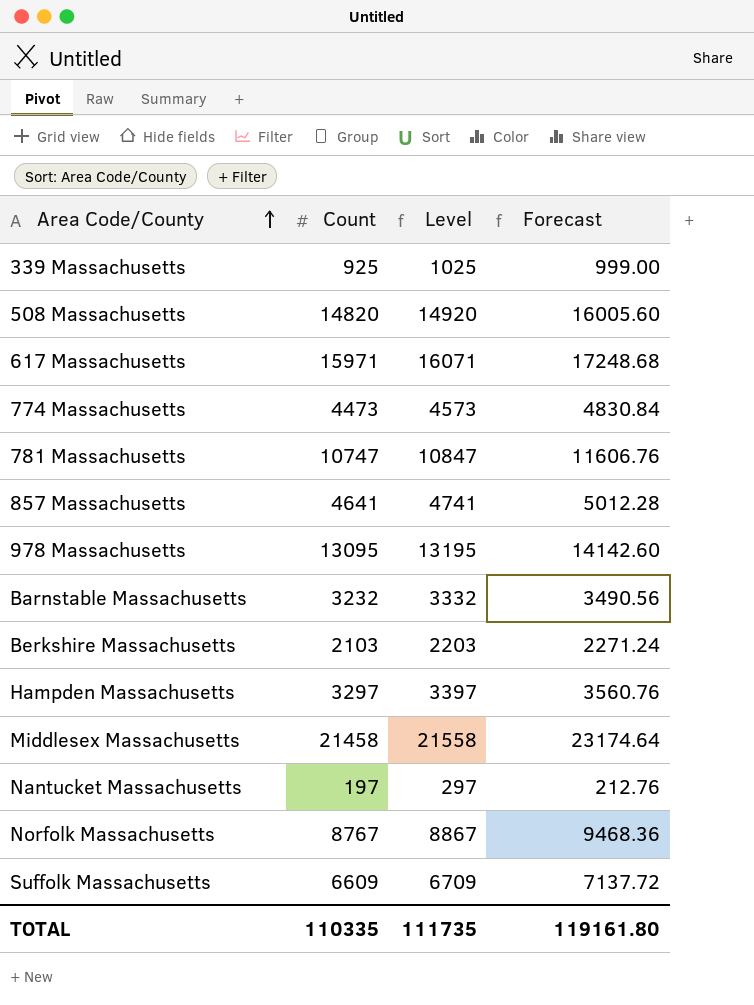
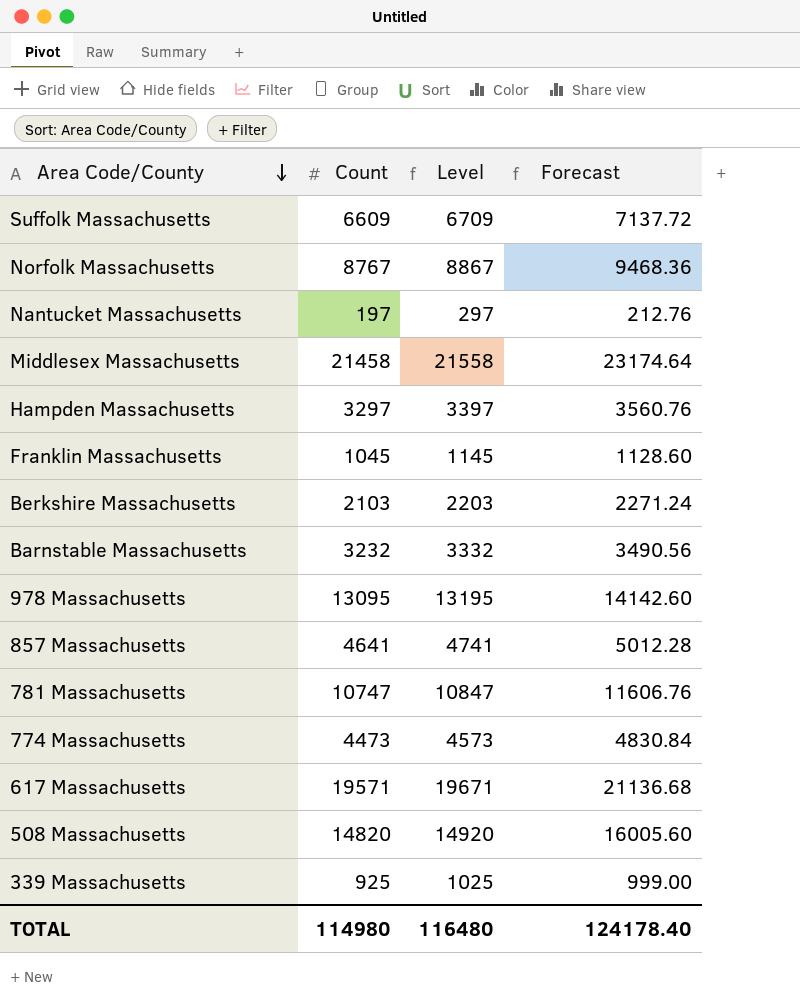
row order: Area Code/County ascending -> Area Code/County descending
row Franklin Massachusetts: none -> 1045 | 1145 | 1128.60
617 Massachusetts | Count: 15971 -> 19571
617 Massachusetts | Level: 16071 -> 19671
617 Massachusetts | Forecast: 17248.68 -> 21136.68
TOTAL | Count: 110335 -> 114980
TOTAL | Level: 111735 -> 116480
TOTAL | Forecast: 119161.80 -> 124178.40

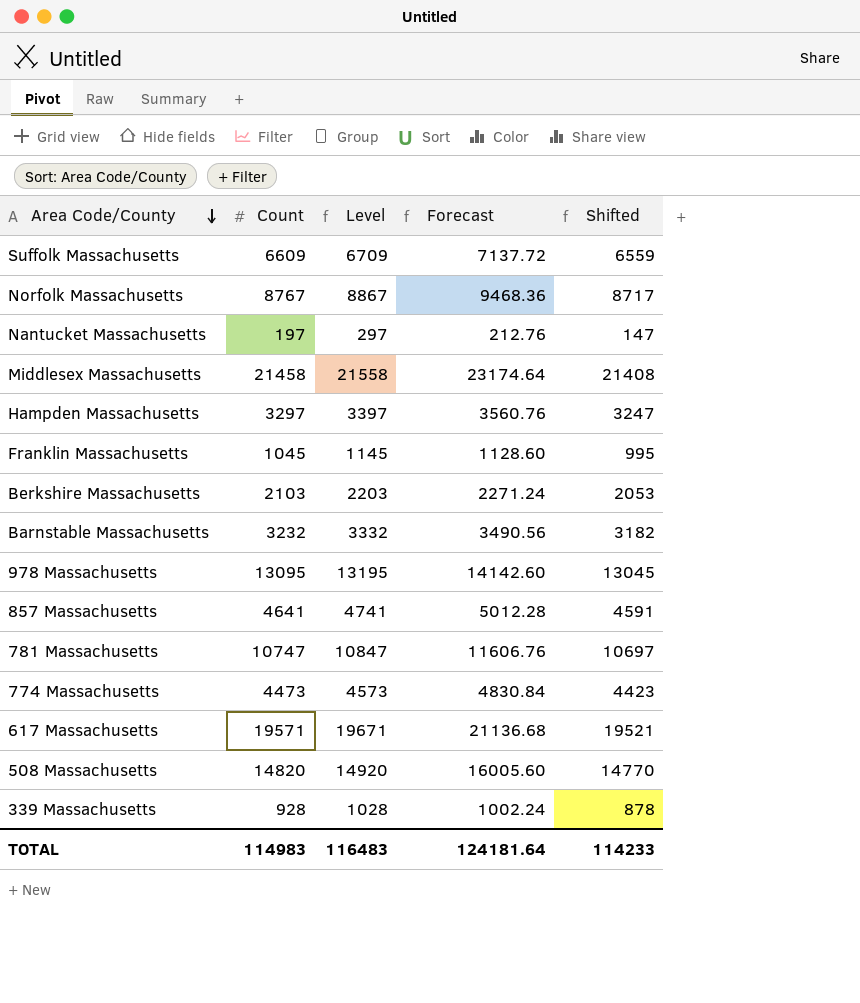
column Shifted | formula: none -> [Count] - 50
339 Massachusetts | Count: 925 -> 928
339 Massachusetts | Level: 1025 -> 1028
339 Massachusetts | Forecast: 999.00 -> 1002.24
TOTAL | Count: 114980 -> 114983
TOTAL | Level: 116480 -> 116483
TOTAL | Forecast: 124178.40 -> 124181.64

